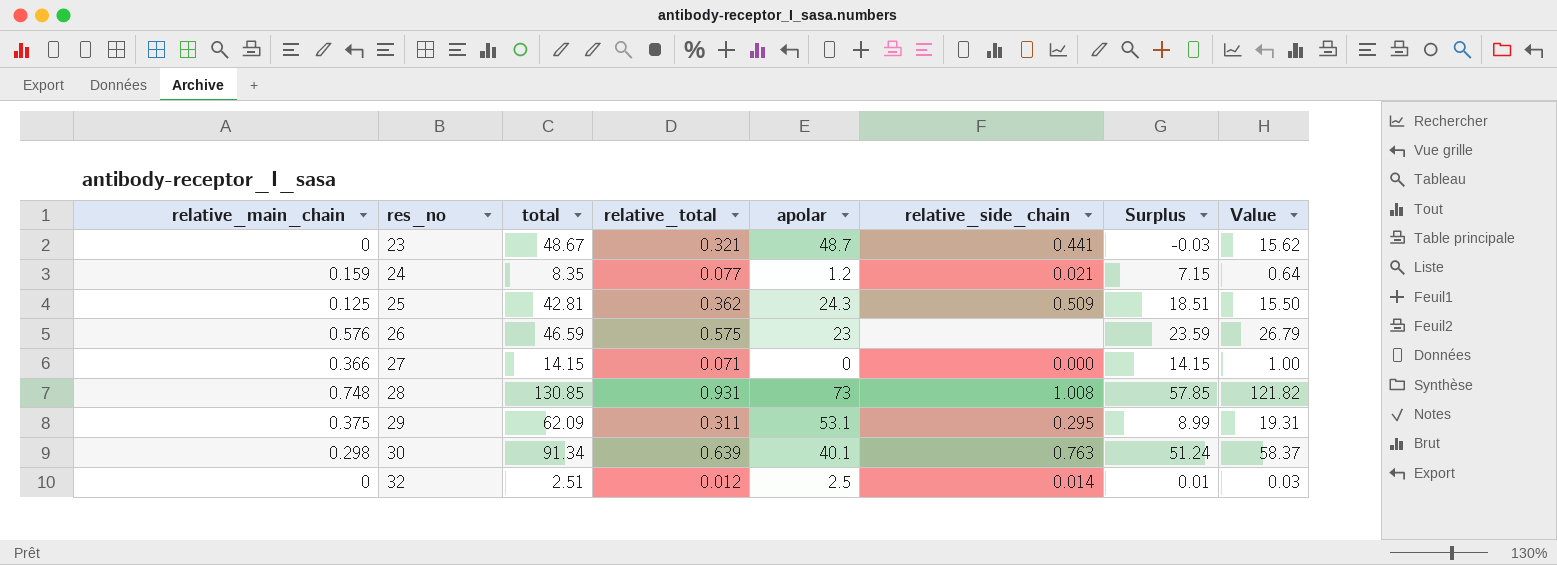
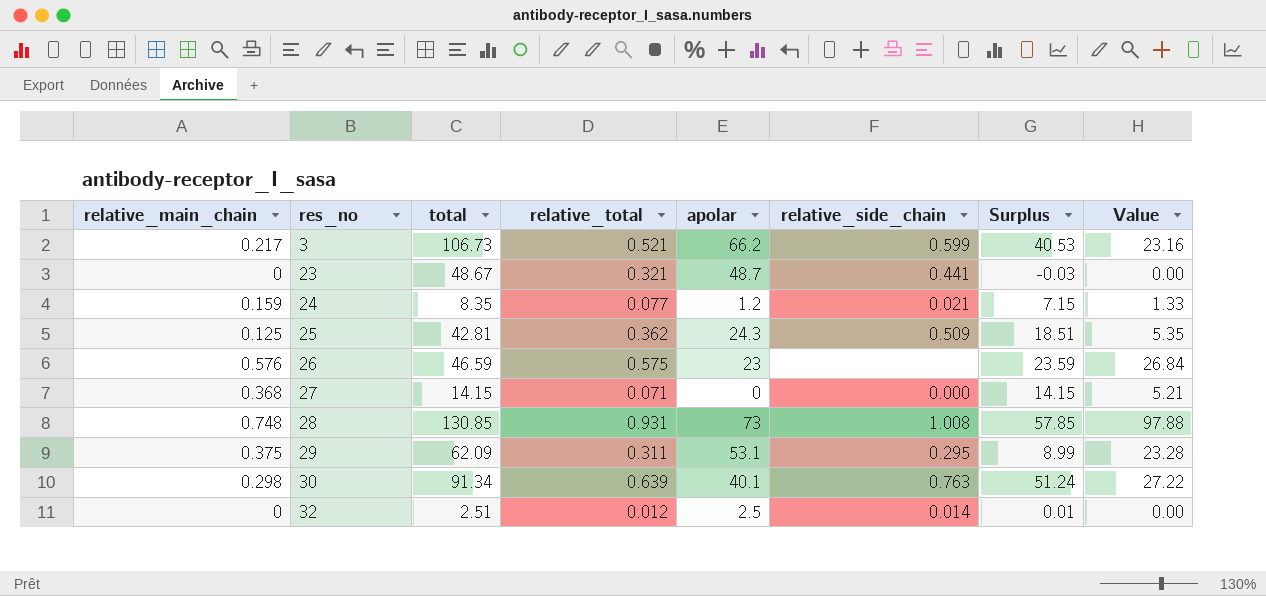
column Value | formula: [total] * [relative_total] -> [relative_main_chain] * [total]
row 3: none -> 0.217 | 106.73 | 0.521 | 66.2 | 0.599 | 40.53 | 23.16
27 | relative_main_chain: 0.366 -> 0.368

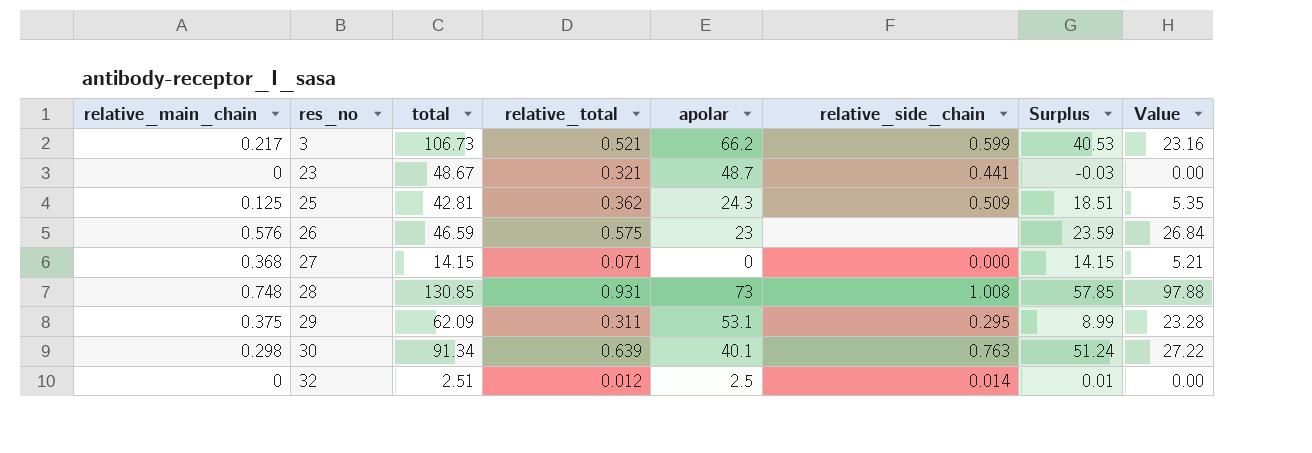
row 24: 0.159 | 8.35 | 0.077 | 1.2 | 0.021 | 7.15 | 1.33 -> none

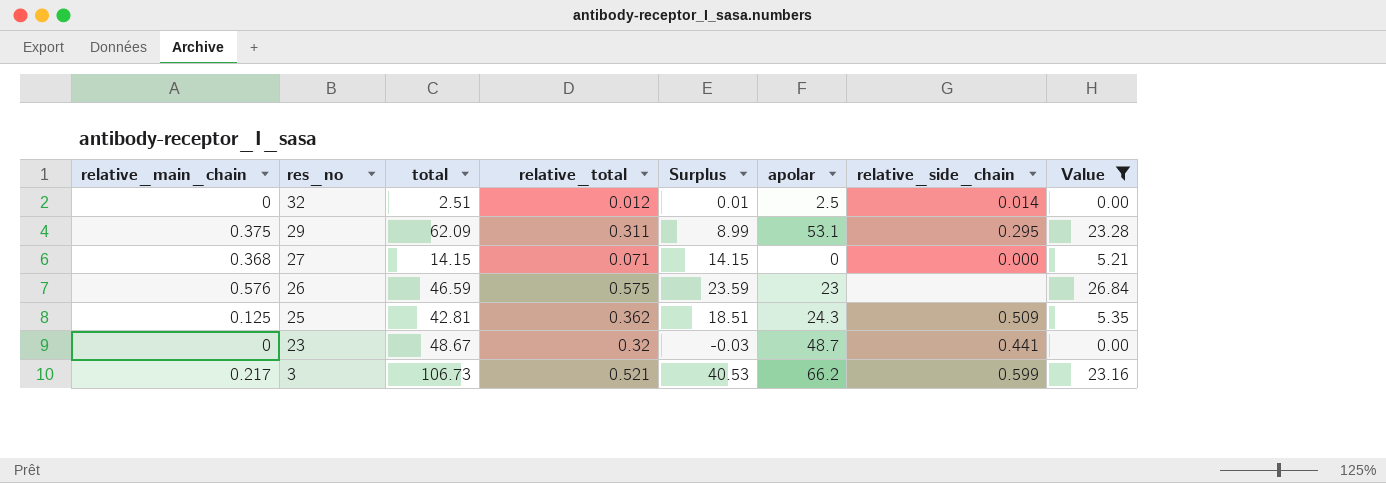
filter: none -> Value <= 26.84
row order: res_no ascending -> res_no descending
column Surplus | position: 7 -> 5
23 | relative_total: 0.321 -> 0.32

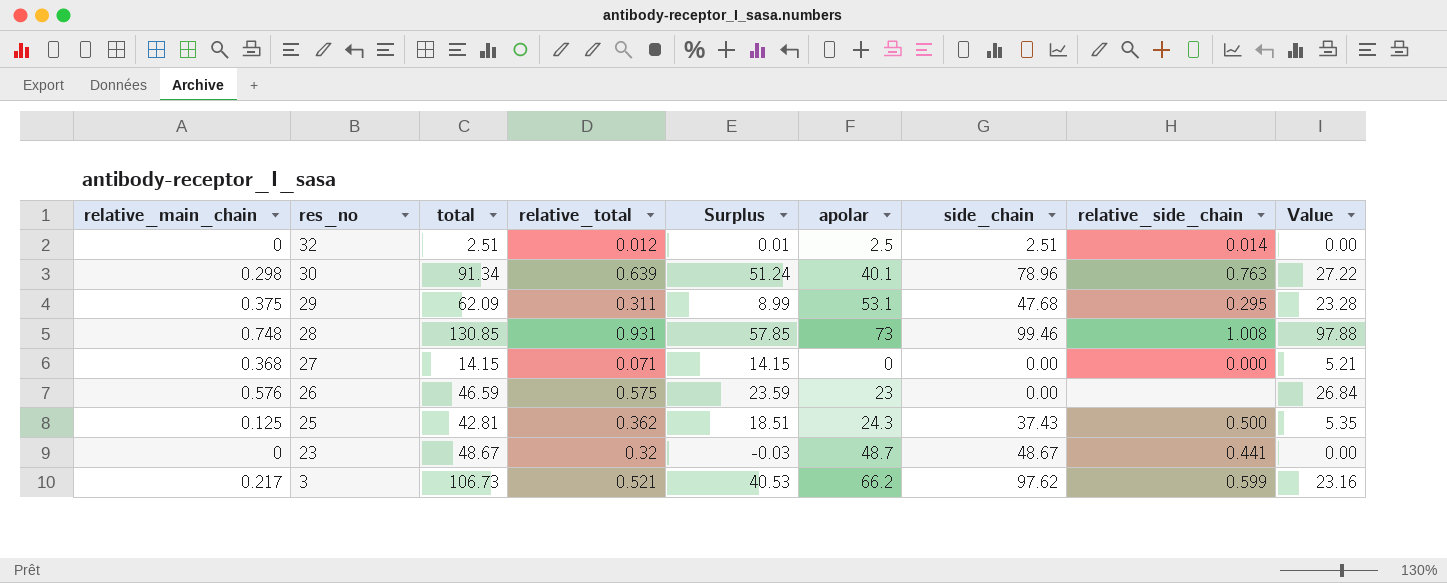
filter: Value <= 26.84 -> none
column side_chain | position: none -> 7
25 | relative_side_chain: 0.509 -> 0.500

